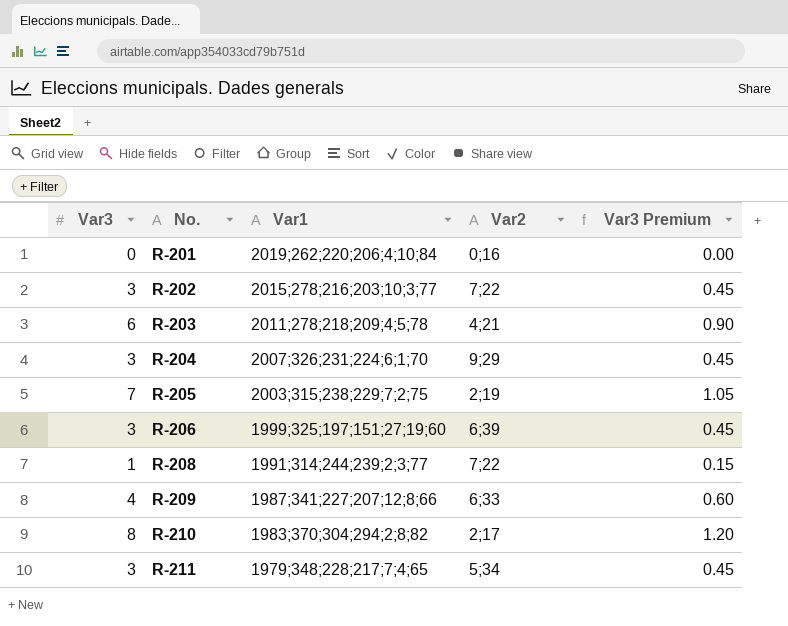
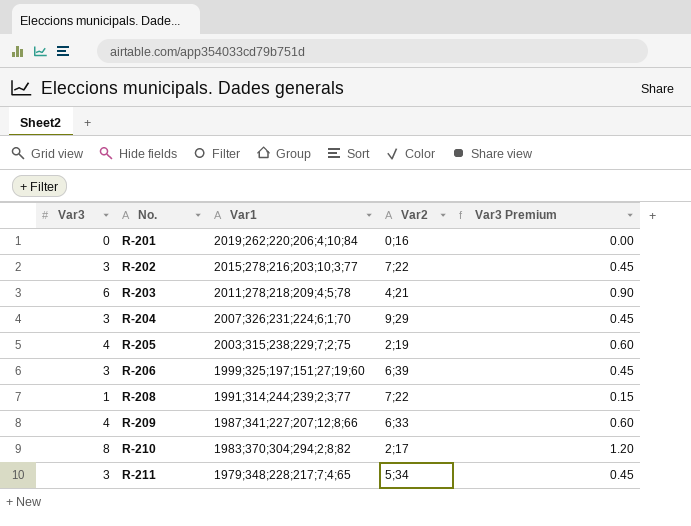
R-205 | Var3: 7 -> 4
R-205 | Var3 Premium: 1.05 -> 0.60

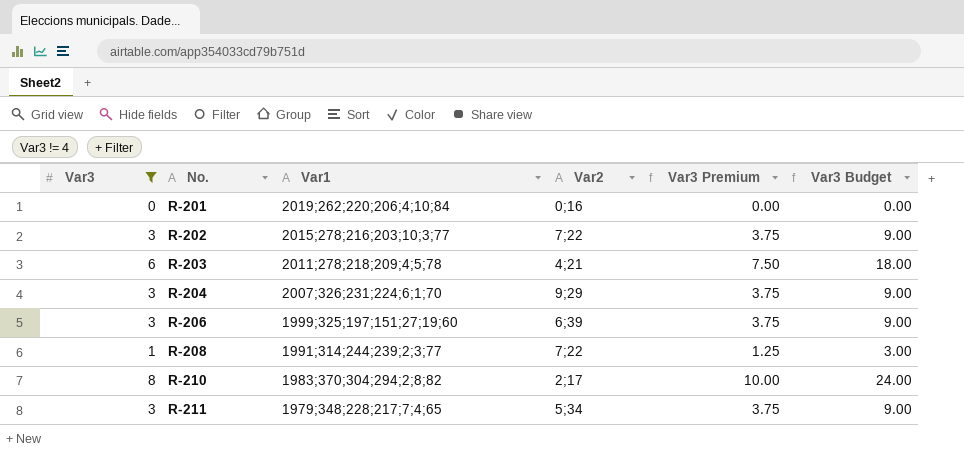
filter: none -> Var3 != 4
column Var3 Premium | formula: [Var3] * 0.15 -> [Var3] * 1.25
column Var3 Budget | formula: none -> [Var3] * 3

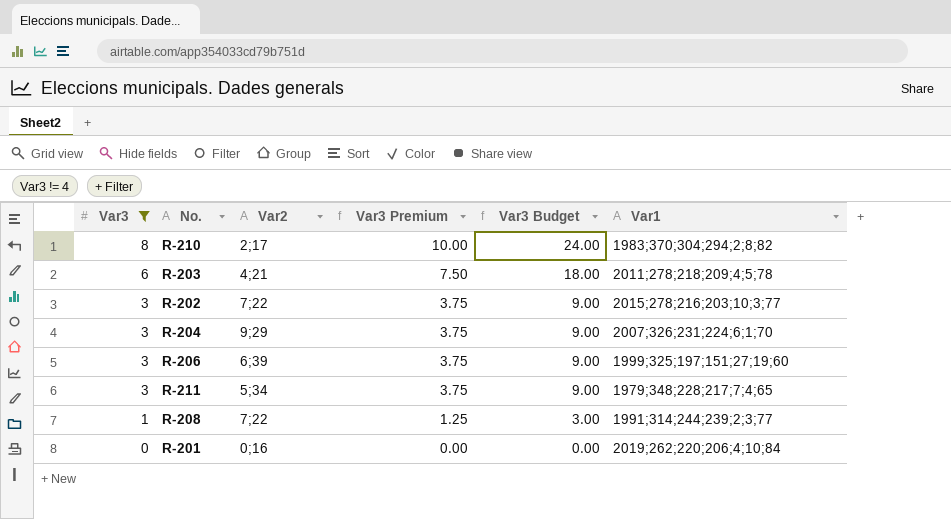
row order: No. ascending -> Var3 descending
column Var1 | position: 3 -> 6

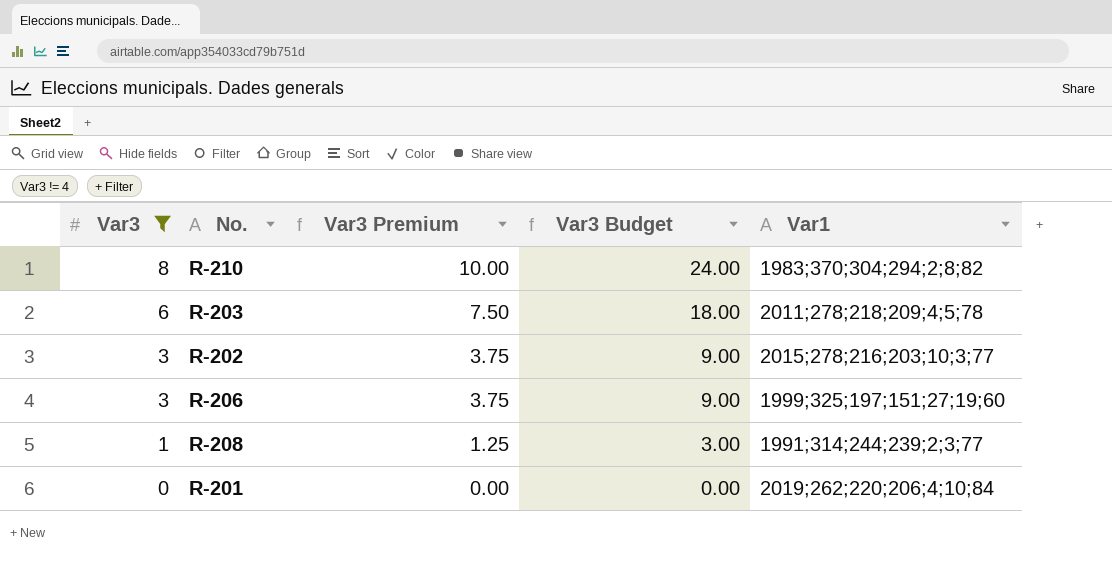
column Var2 | position: 3 -> none
row R-204: 3 | 9;29 | 3.75 | 9.00 | 2007;326;231;224;6;1;70 -> none
row R-211: 3 | 5;34 | 3.75 | 9.00 | 1979;348;228;217;7;4;65 -> none

